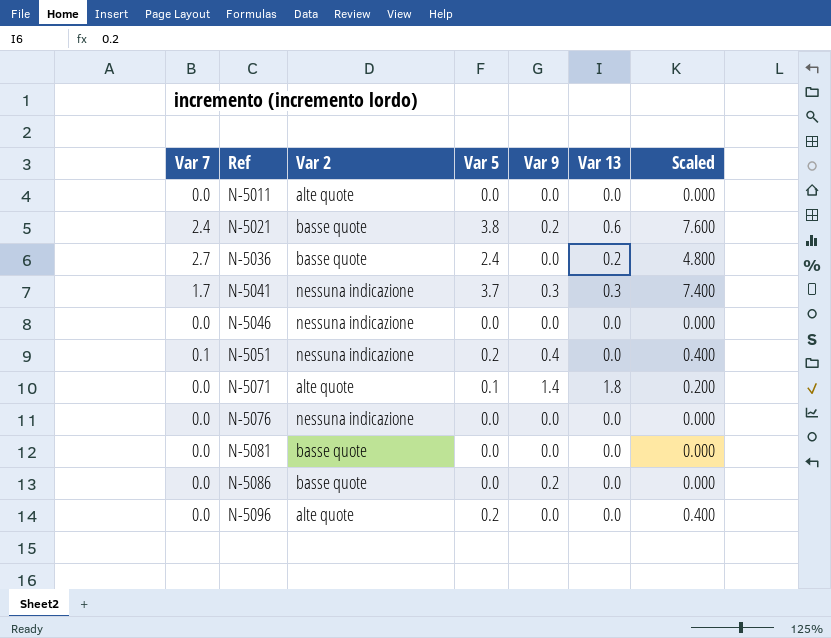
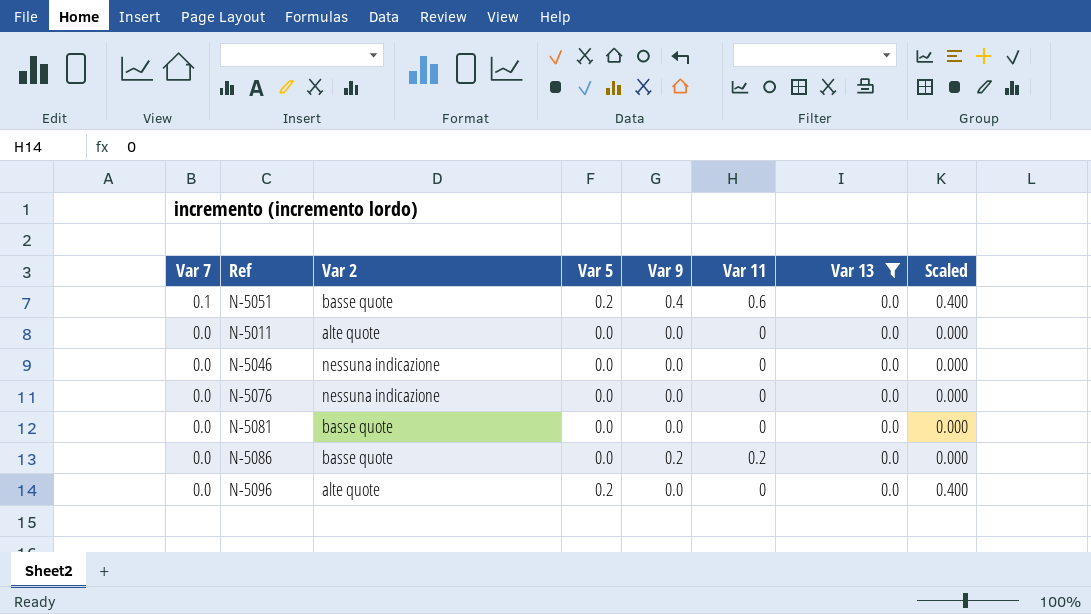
filter: none -> Var 13 = 0.0
row order: Ref ascending -> Var 7 descending
column Var 11 | position: none -> 6
N-5051 | Var 2: nessuna indicazione -> basse quote

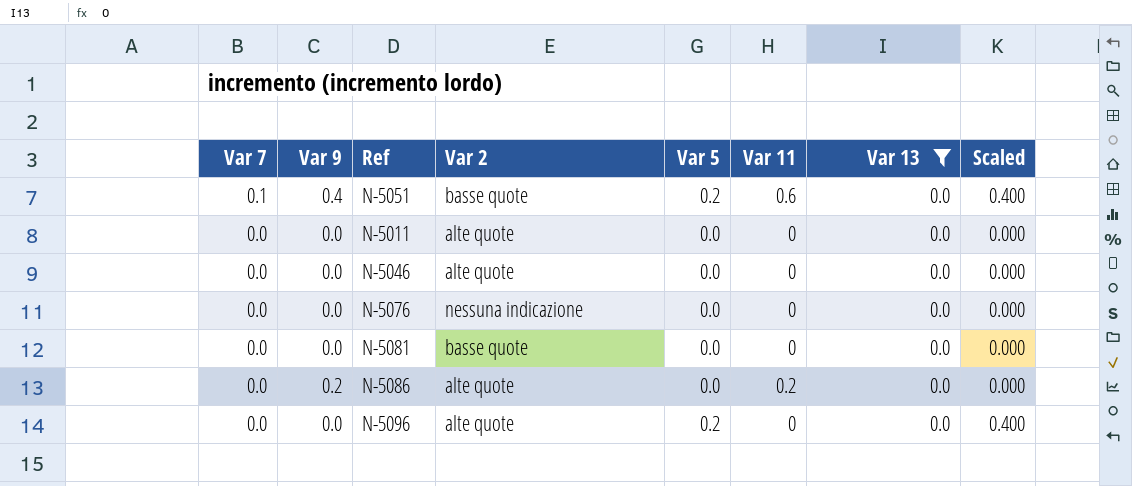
column Var 9 | position: 5 -> 2
N-5046 | Var 2: nessuna indicazione -> alte quote
N-5086 | Var 2: basse quote -> alte quote

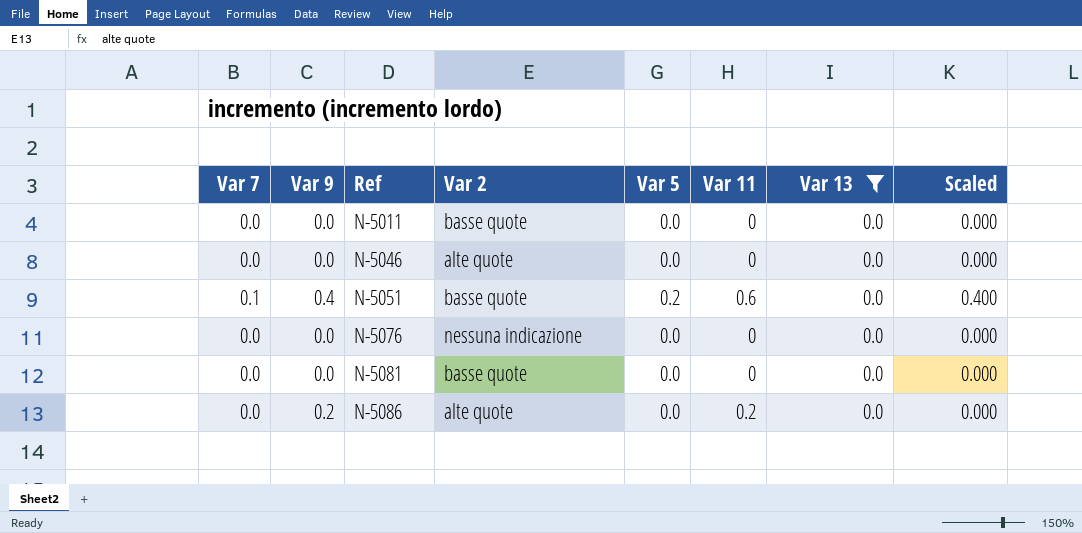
row order: Var 7 descending -> Ref ascending
row N-5096: 0.0 | 0.0 | alte quote | 0.2 | 0 | 0.0 | 0.400 -> none
N-5011 | Var 2: alte quote -> basse quote

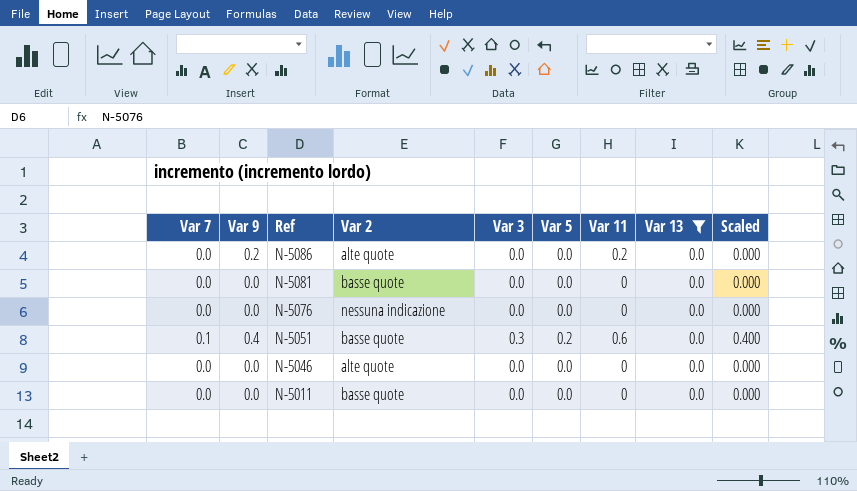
row order: Ref ascending -> Ref descending
column Var 3 | position: none -> 5

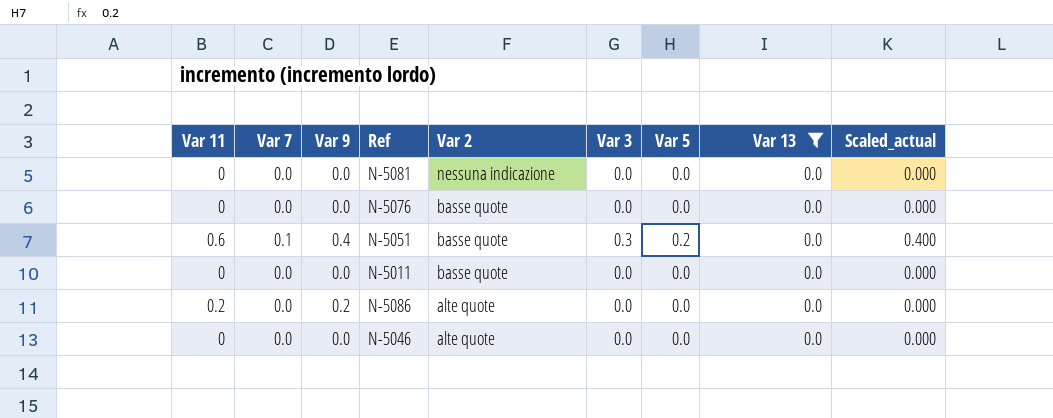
row order: Ref descending -> Var 2 descending
column Var 11 | position: 7 -> 1
column name: Scaled -> Scaled_actual
N-5081 | Var 2: basse quote -> nessuna indicazione
N-5076 | Var 2: nessuna indicazione -> basse quote

